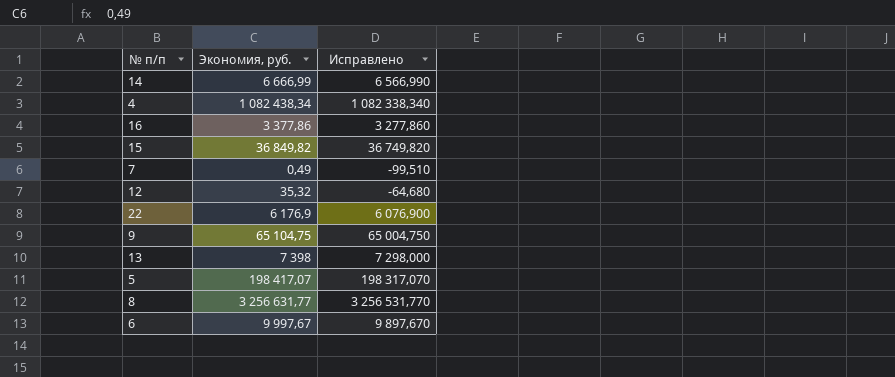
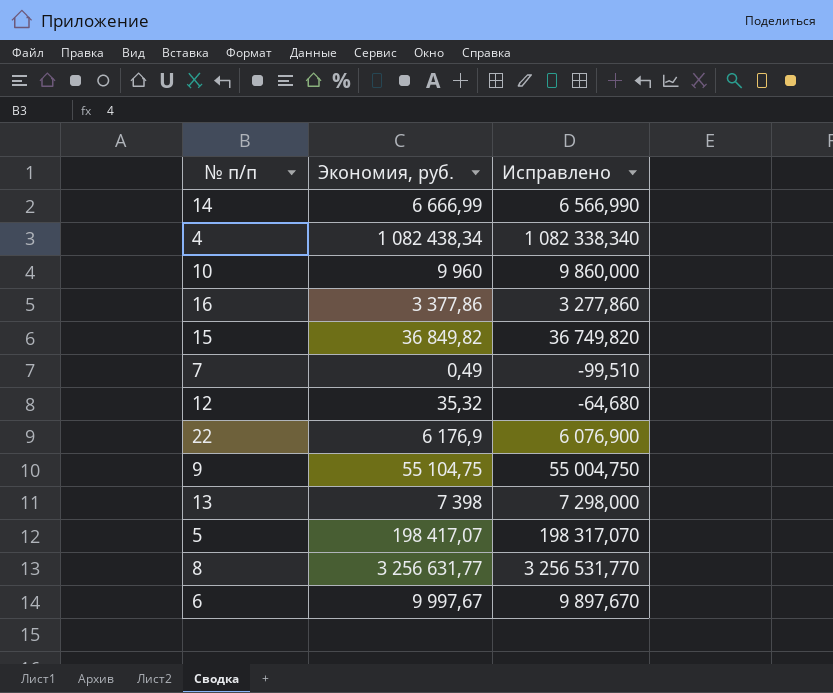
row 10: none -> 9 960 | 9 860,000
9 | Экономия, руб.: 65 104,75 -> 55 104,75
9 | Исправлено: 65 004,750 -> 55 004,750

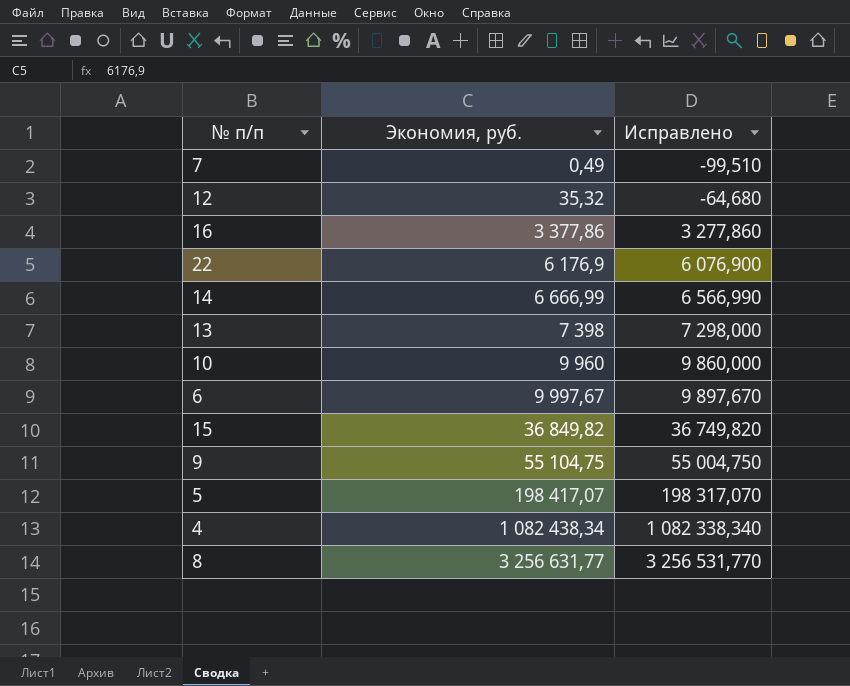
row order: none -> Экономия, руб. ascending

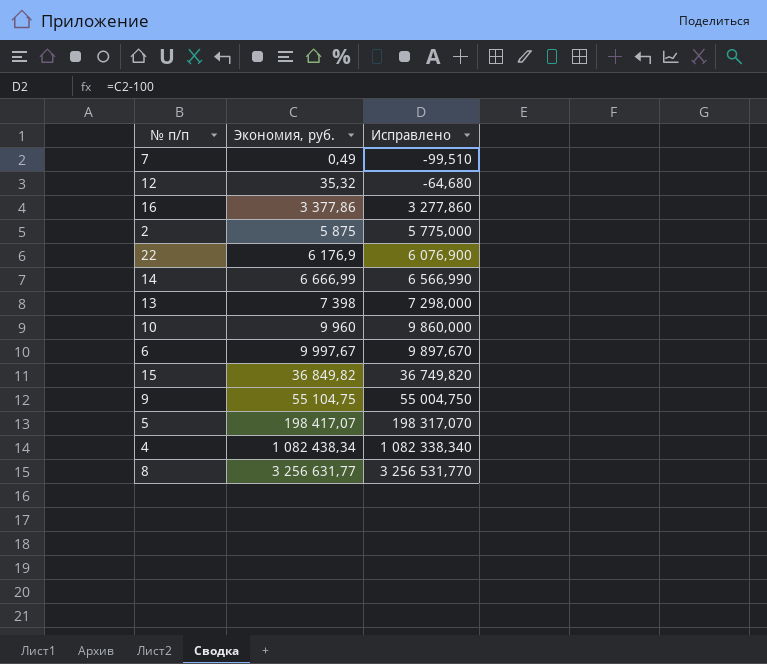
row 2: none -> 5 875 | 5 775,000

